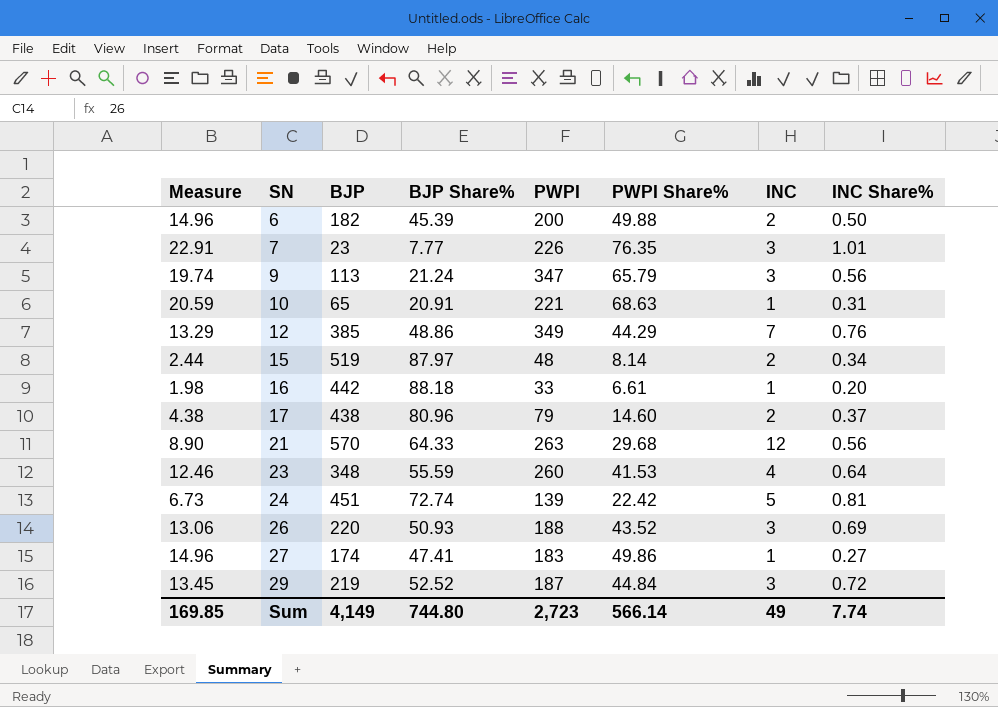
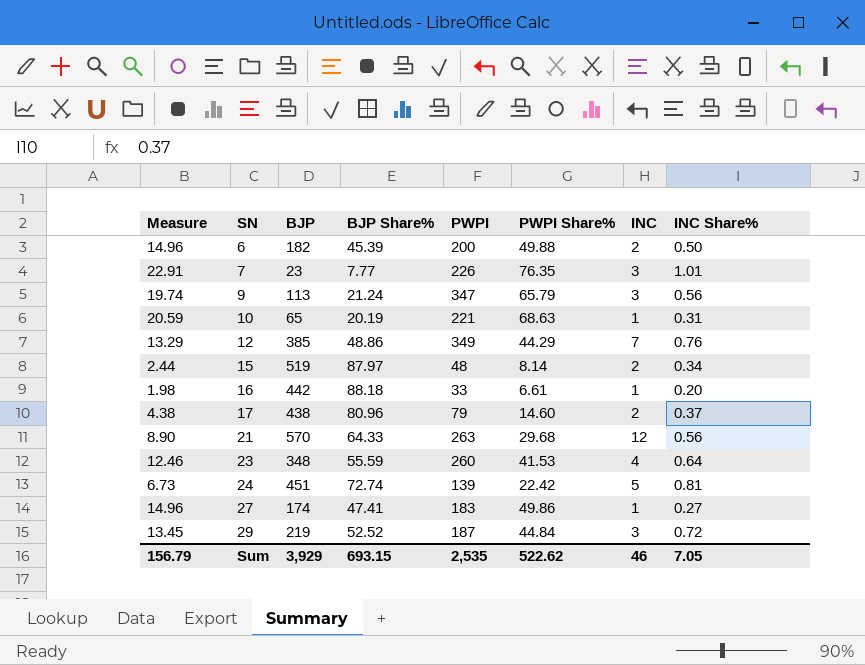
row 26: 13.06 | 220 | 50.93 | 188 | 43.52 | 3 | 0.69 -> none
10 | BJP Share%: 20.91 -> 20.19
Sum | Measure: 169.85 -> 156.79
Sum | BJP: 4,149 -> 3,929
Sum | BJP Share%: 744.80 -> 693.15
Sum | PWPI: 2,723 -> 2,535
Sum | PWPI Share%: 566.14 -> 522.62
Sum | INC: 49 -> 46
Sum | INC Share%: 7.74 -> 7.05

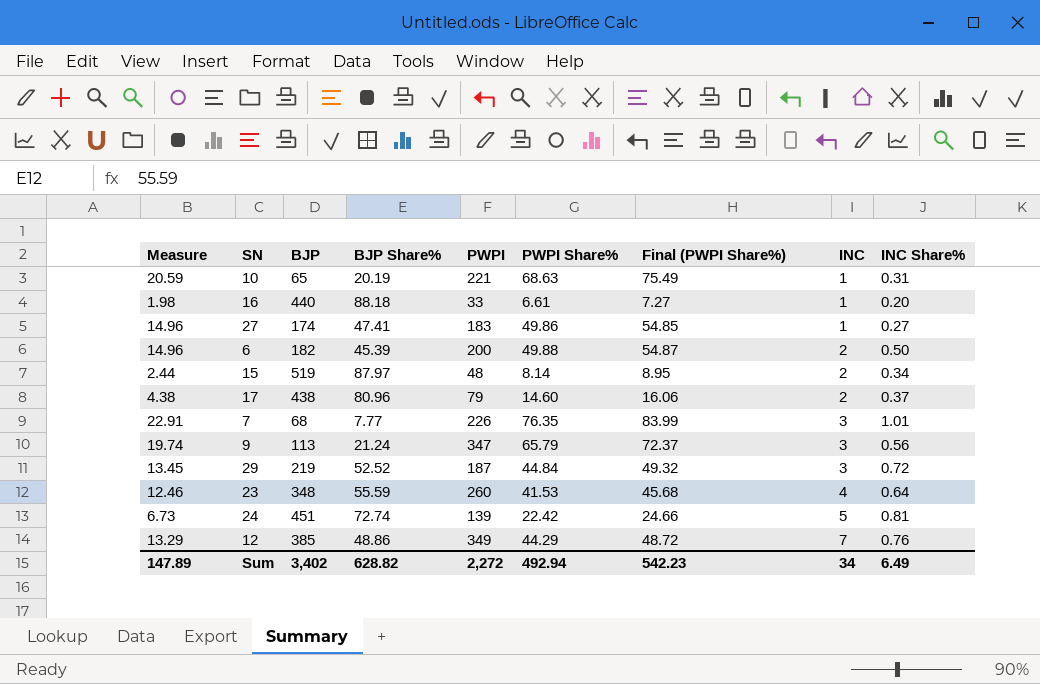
row order: SN ascending -> INC ascending
column Final (PWPI Share%) | formula: none -> [PWPI Share%] * 1.1
row 21: 8.90 | 570 | 64.33 | 263 | 29.68 | 12 | 0.56 -> none
16 | BJP: 442 -> 440
7 | BJP: 23 -> 68
Sum | Measure: 156.79 -> 147.89
Sum | BJP: 3,929 -> 3,402
Sum | BJP Share%: 693.15 -> 628.82
Sum | PWPI: 2,535 -> 2,272
Sum | PWPI Share%: 522.62 -> 492.94
Sum | INC: 46 -> 34
Sum | INC Share%: 7.05 -> 6.49

